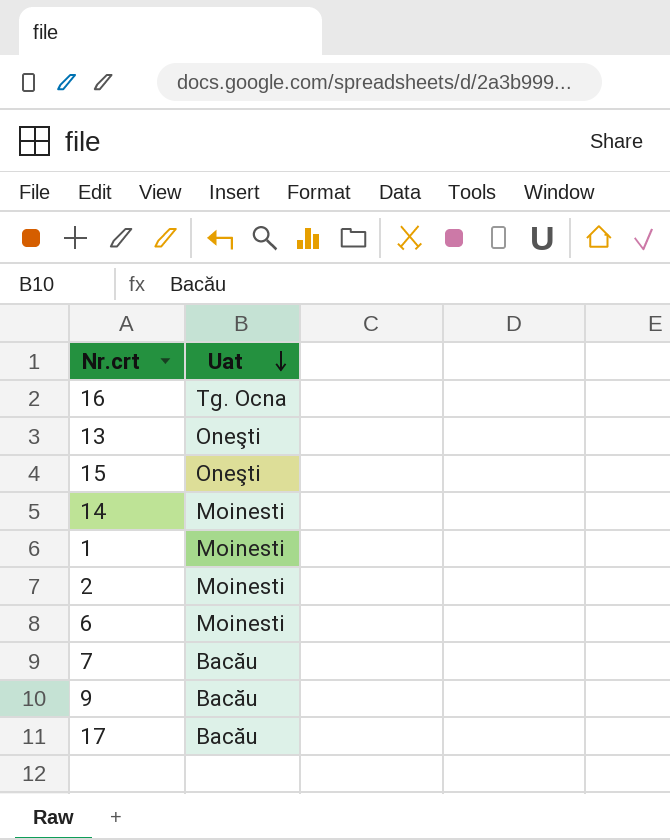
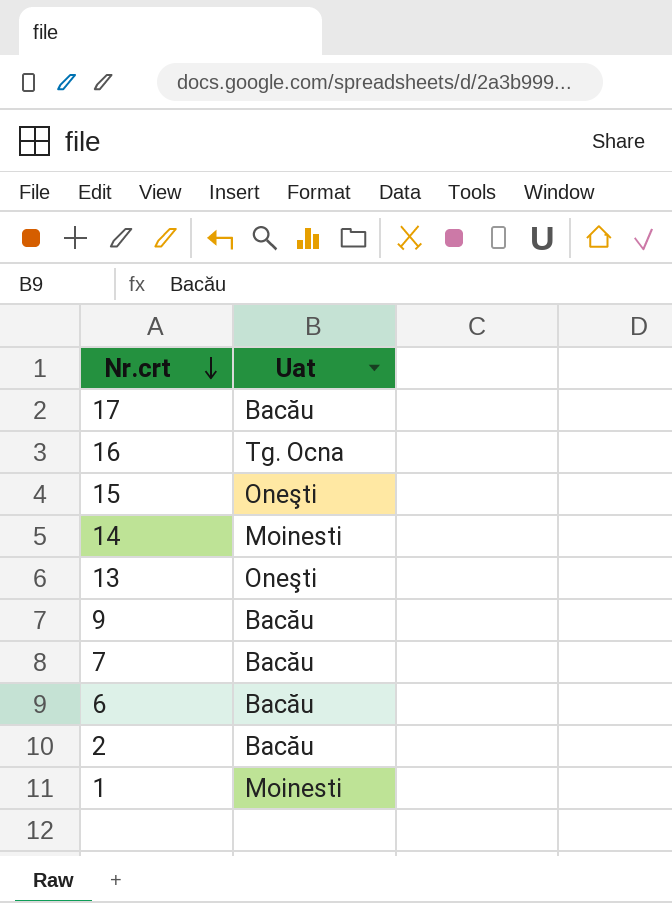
row order: Uat descending -> Nr.crt descending
6 | Uat: Moinesti -> Bacău
2 | Uat: Moinesti -> Bacău

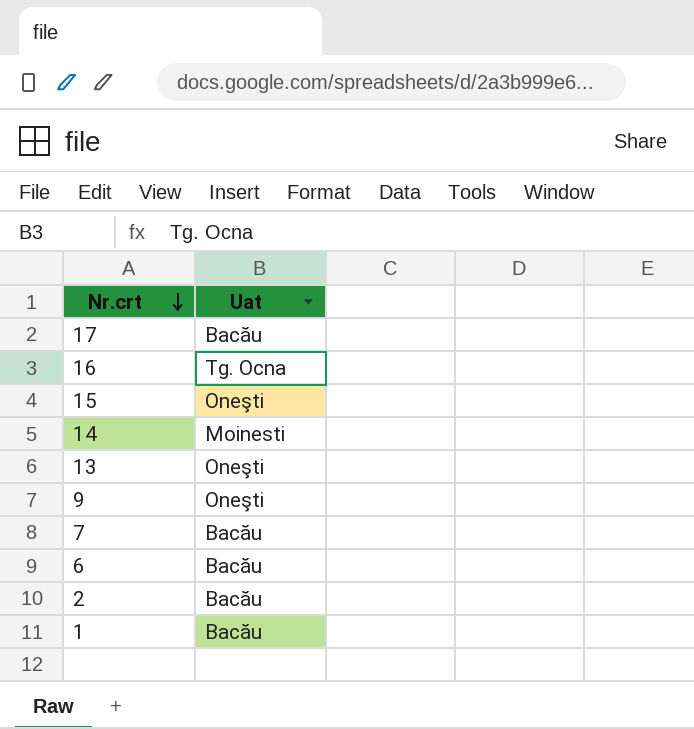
9 | Uat: Bacău -> Oneşti
1 | Uat: Moinesti -> Bacău

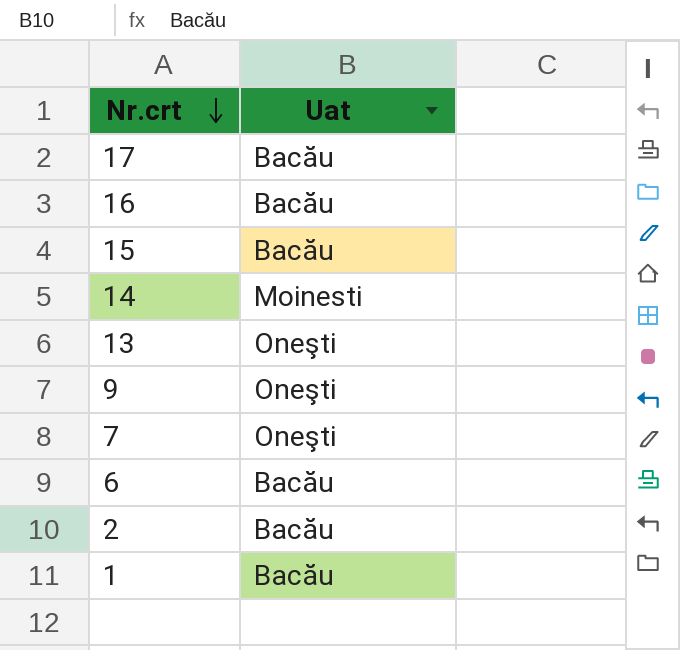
16 | Uat: Tg. Ocna -> Bacău
15 | Uat: Oneşti -> Bacău
7 | Uat: Bacău -> Oneşti

